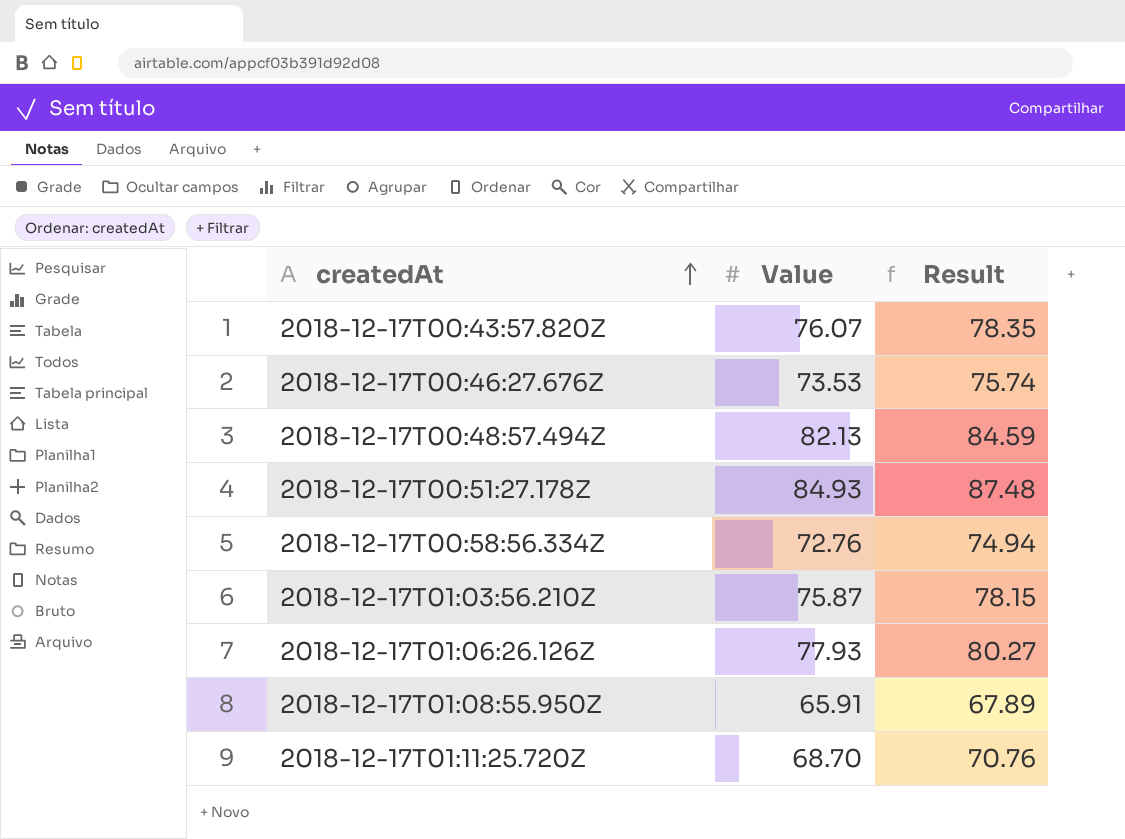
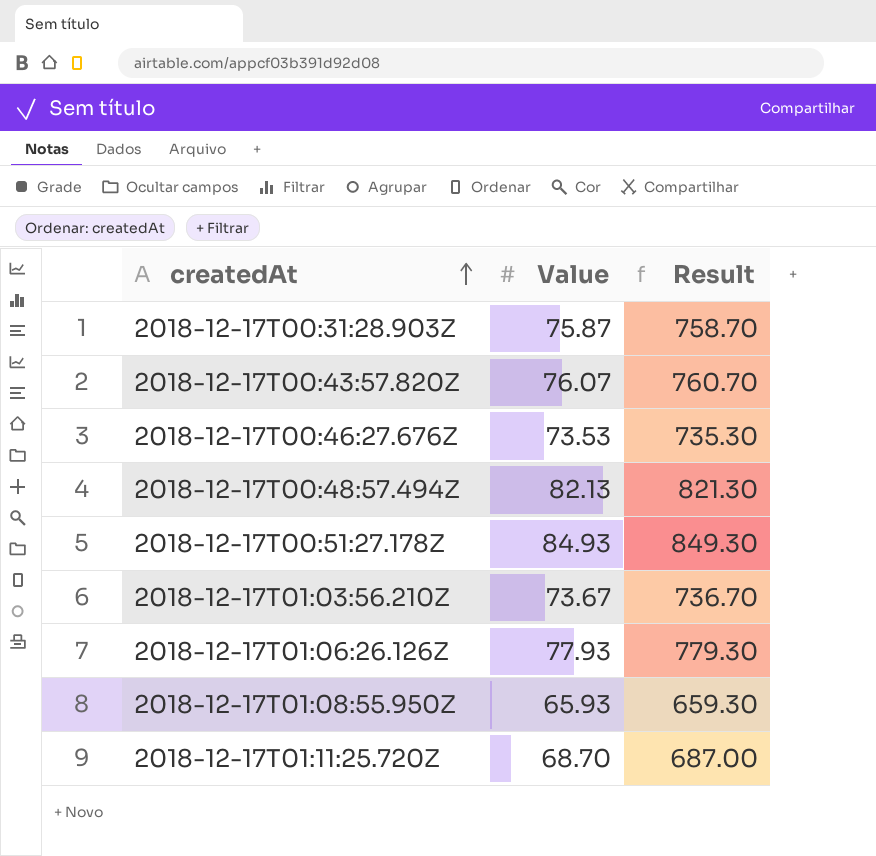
column Result | formula: [Value] * 1.03 -> [Value] * 10
row 2018-12-17T00:58:56.334Z: 72.76 | 74.94 -> none
row 2018-12-17T00:31:28.903Z: none -> 75.87 | 758.70
2018-12-17T01:03:56.210Z | Value: 75.87 -> 73.67
2018-12-17T01:08:55.950Z | Value: 65.91 -> 65.93

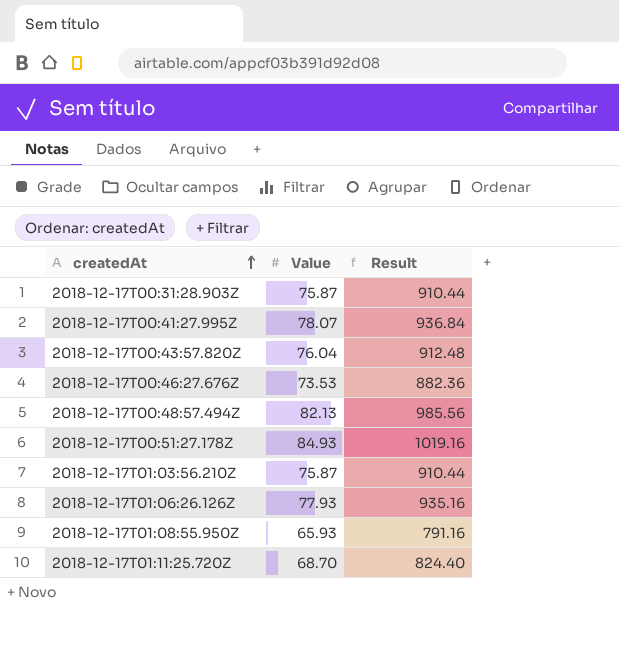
column Result | formula: [Value] * 10 -> [Value] * 12
row 2018-12-17T00:41:27.995Z: none -> 78.07 | 936.84
2018-12-17T00:43:57.820Z | Value: 76.07 -> 76.04
2018-12-17T01:03:56.210Z | Value: 73.67 -> 75.87

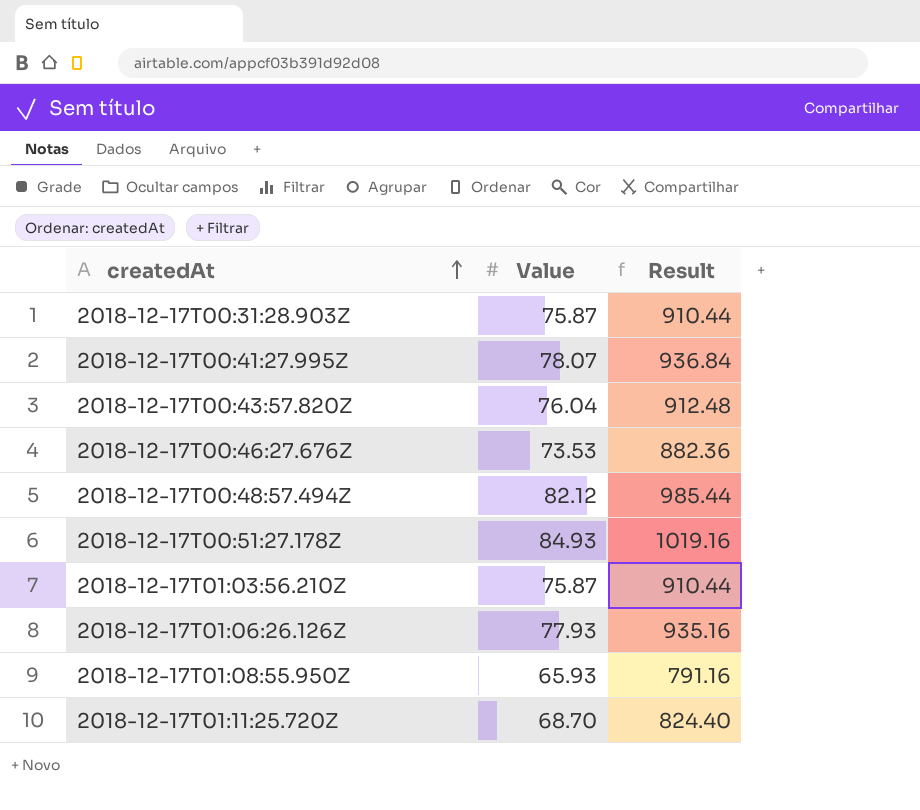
2018-12-17T00:48:57.494Z | Value: 82.13 -> 82.12
2018-12-17T00:48:57.494Z | Result: 985.56 -> 985.44

